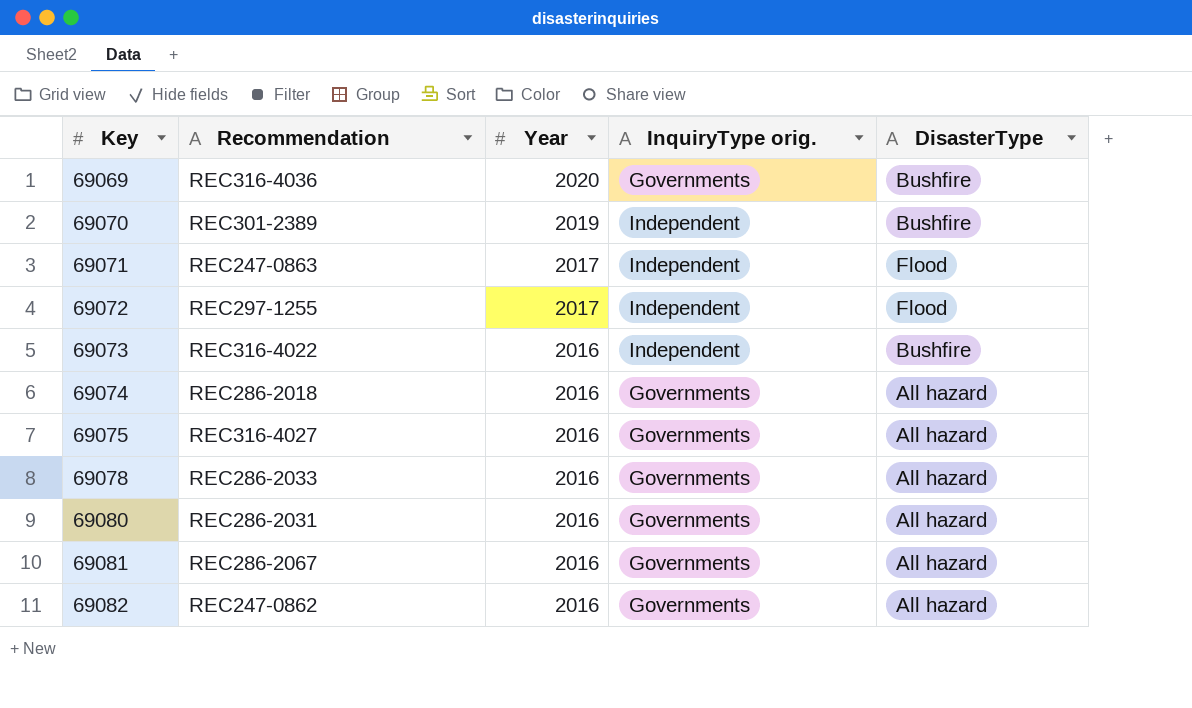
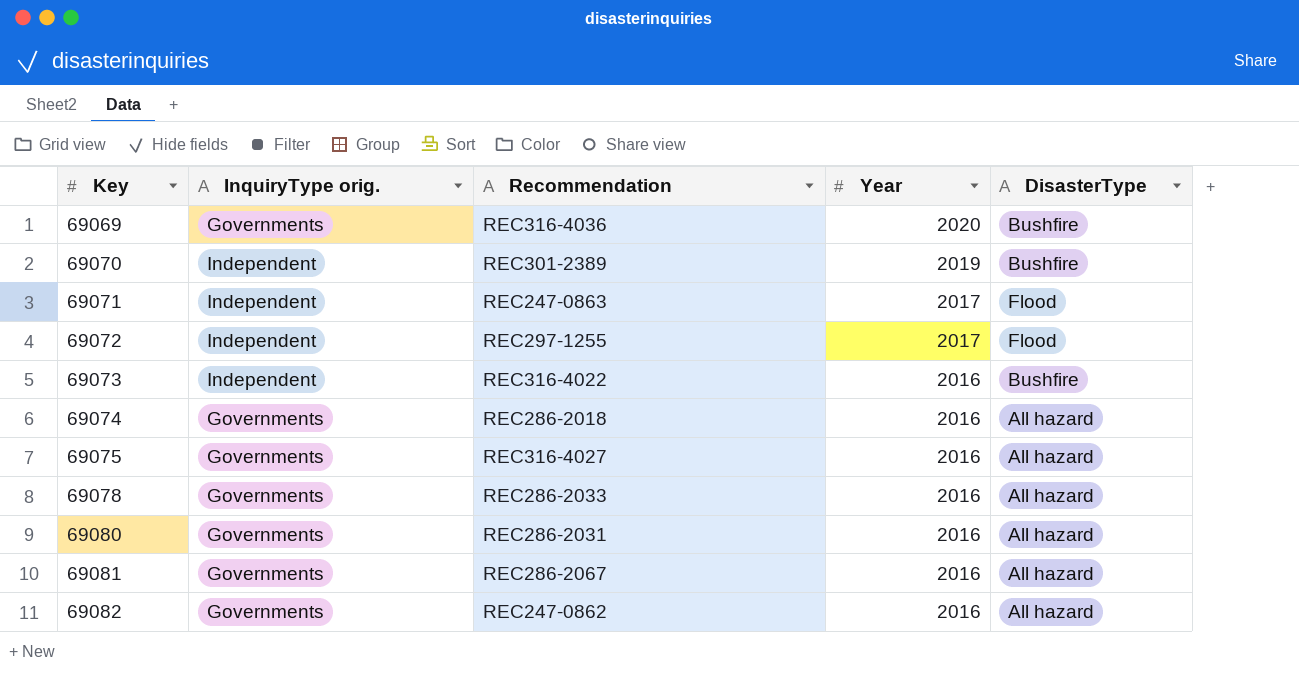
column InquiryType orig. | position: 4 -> 2

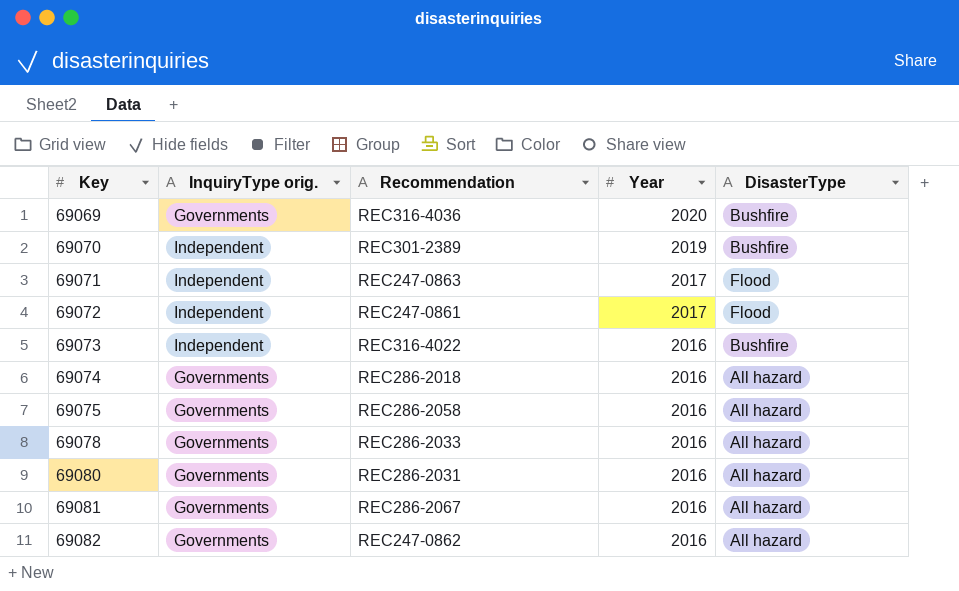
69072 | Recommendation: REC297-1255 -> REC247-0861
69075 | Recommendation: REC316-4027 -> REC286-2058

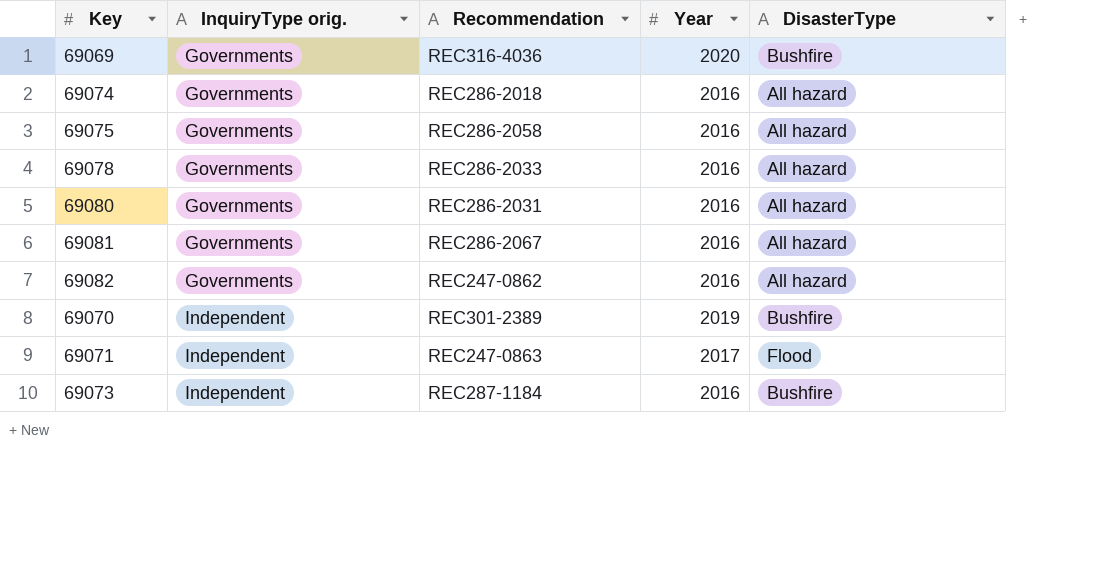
row order: Key ascending -> InquiryType orig. ascending
row 69072: Independent | REC247-0861 | 2017 | Flood -> none
69073 | Recommendation: REC316-4022 -> REC287-1184

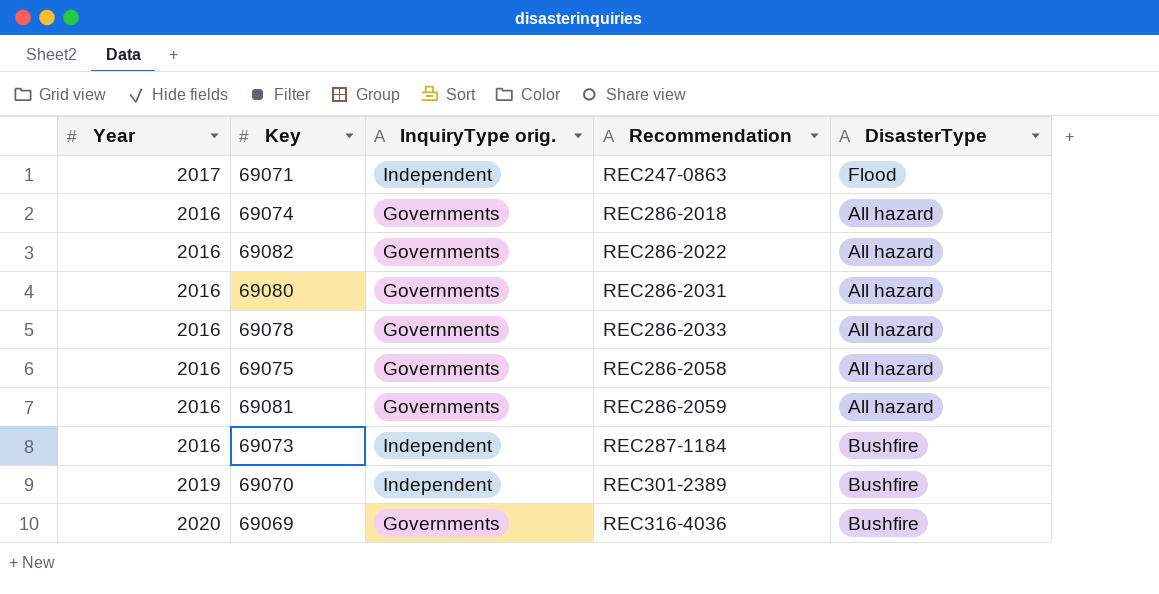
row order: InquiryType orig. ascending -> Recommendation ascending
column Year | position: 4 -> 1
69082 | Recommendation: REC247-0862 -> REC286-2022
69081 | Recommendation: REC286-2067 -> REC286-2059

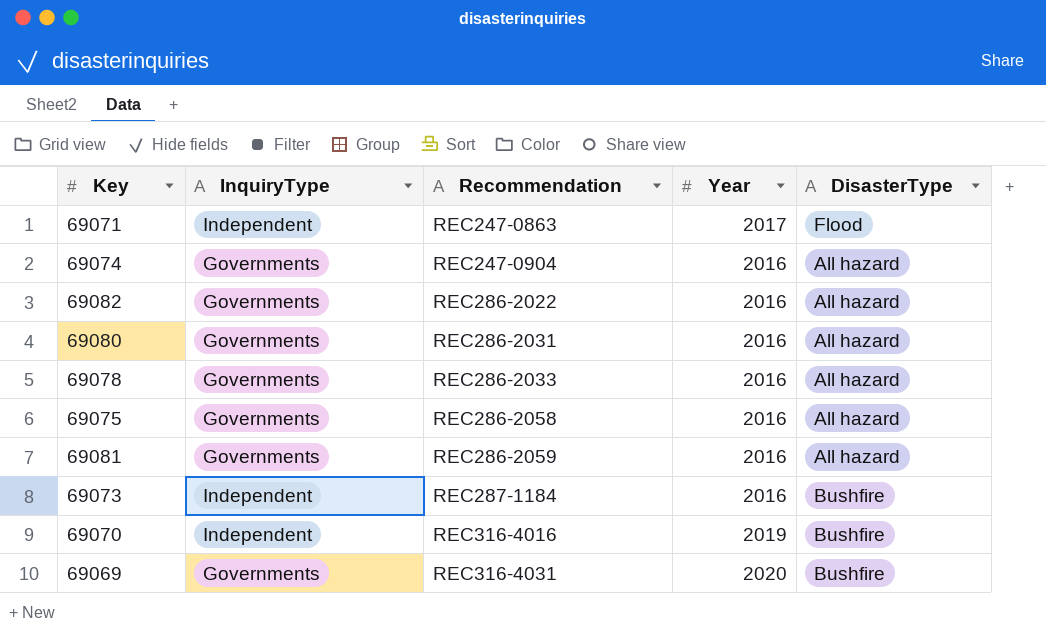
column name: InquiryType orig. -> InquiryType
column Year | position: 1 -> 4
69074 | Recommendation: REC286-2018 -> REC247-0904
69070 | Recommendation: REC301-2389 -> REC316-4016
69069 | Recommendation: REC316-4036 -> REC316-4031

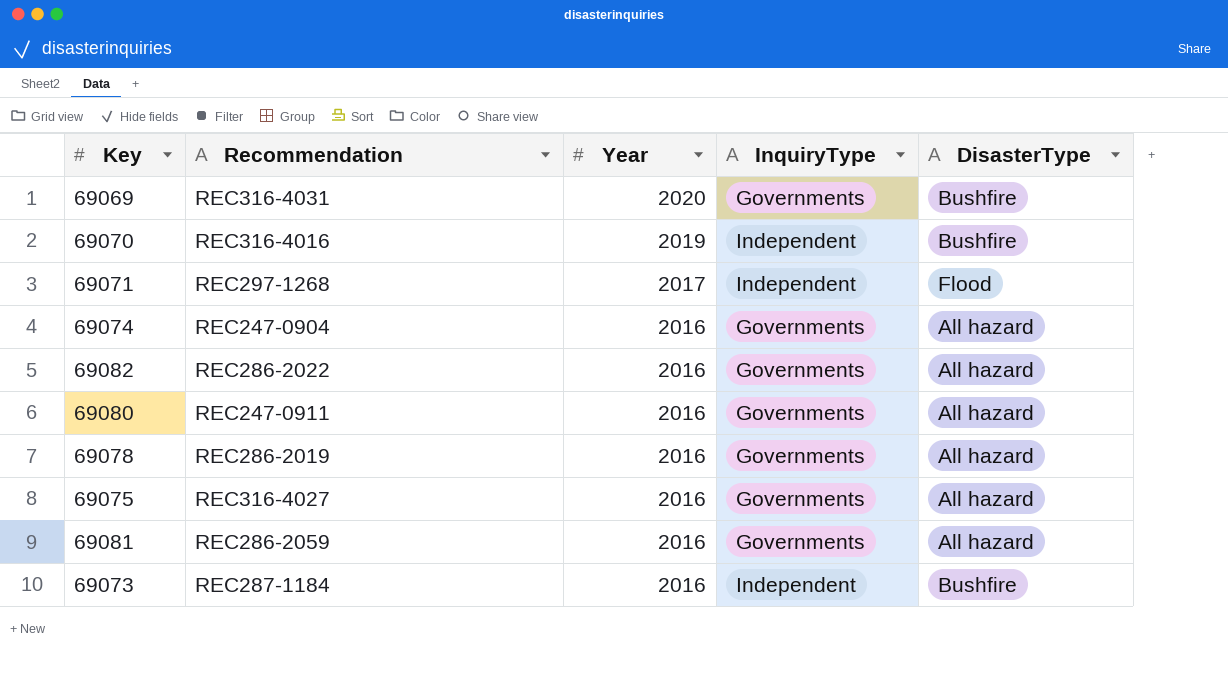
row order: Recommendation ascending -> Year descending
column InquiryType | position: 2 -> 4
69071 | Recommendation: REC247-0863 -> REC297-1268
69080 | Recommendation: REC286-2031 -> REC247-0911
69078 | Recommendation: REC286-2033 -> REC286-2019
69075 | Recommendation: REC286-2058 -> REC316-4027

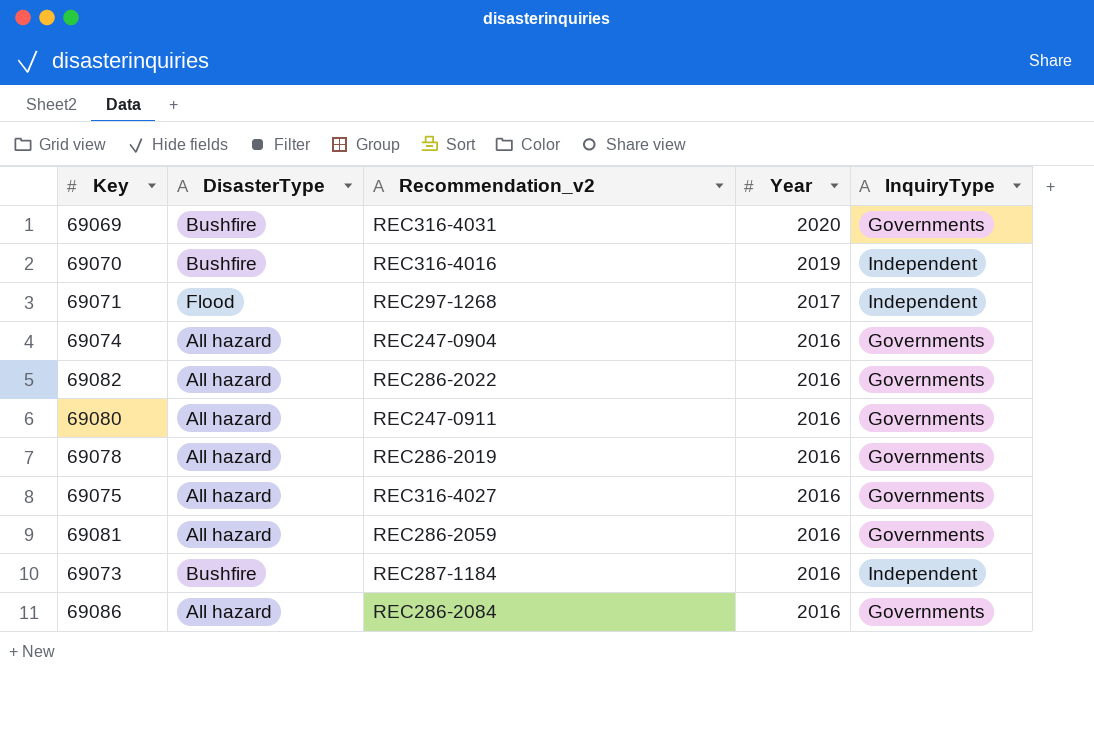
column DisasterType | position: 5 -> 2
column name: Recommendation -> Recommendation_v2
row 69086: none -> All hazard | REC286-2084 | 2016 | Governments

